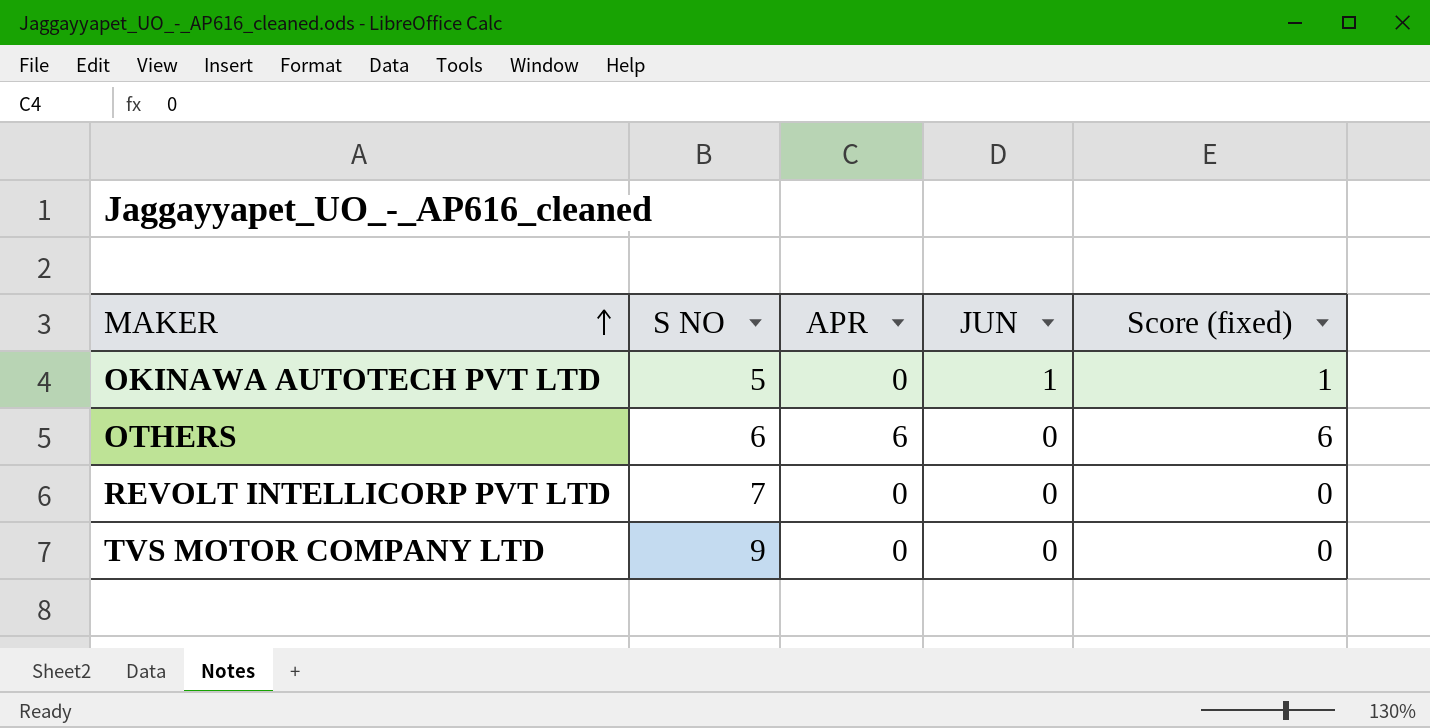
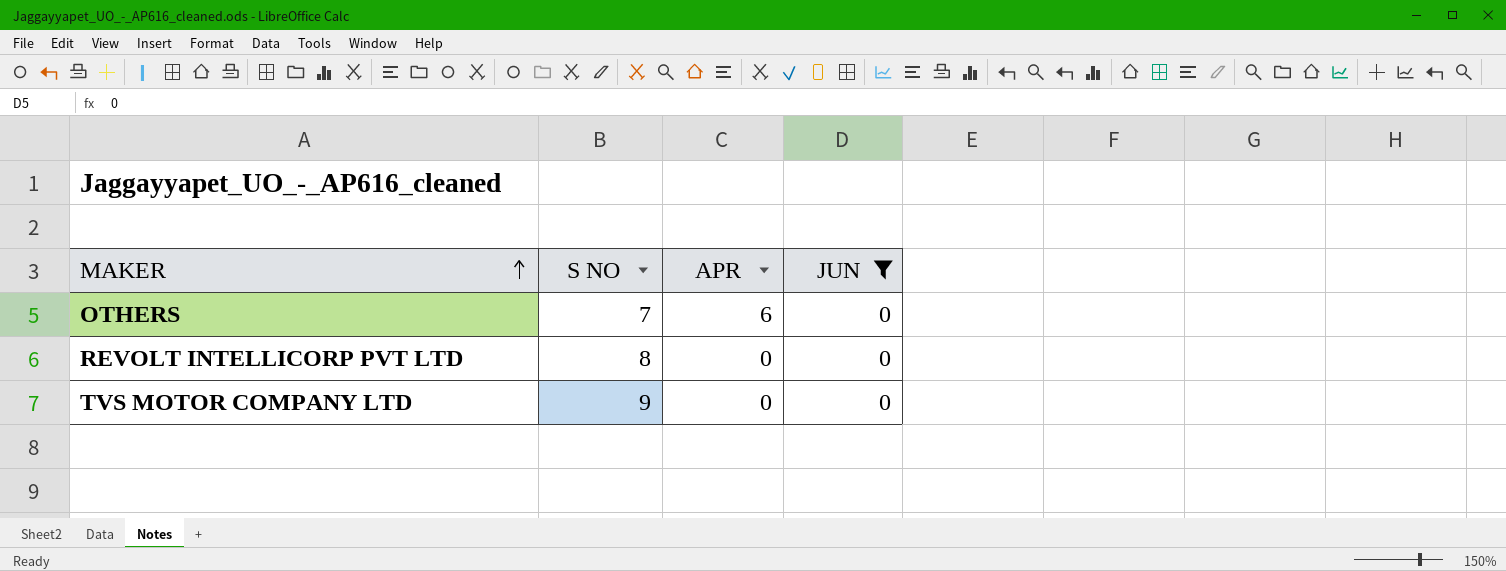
filter: none -> JUN = 0
column Score (fixed) | formula: [APR] + [JUN] -> none
OTHERS | S NO: 6 -> 7
REVOLT INTELLICORP PVT LTD | S NO: 7 -> 8

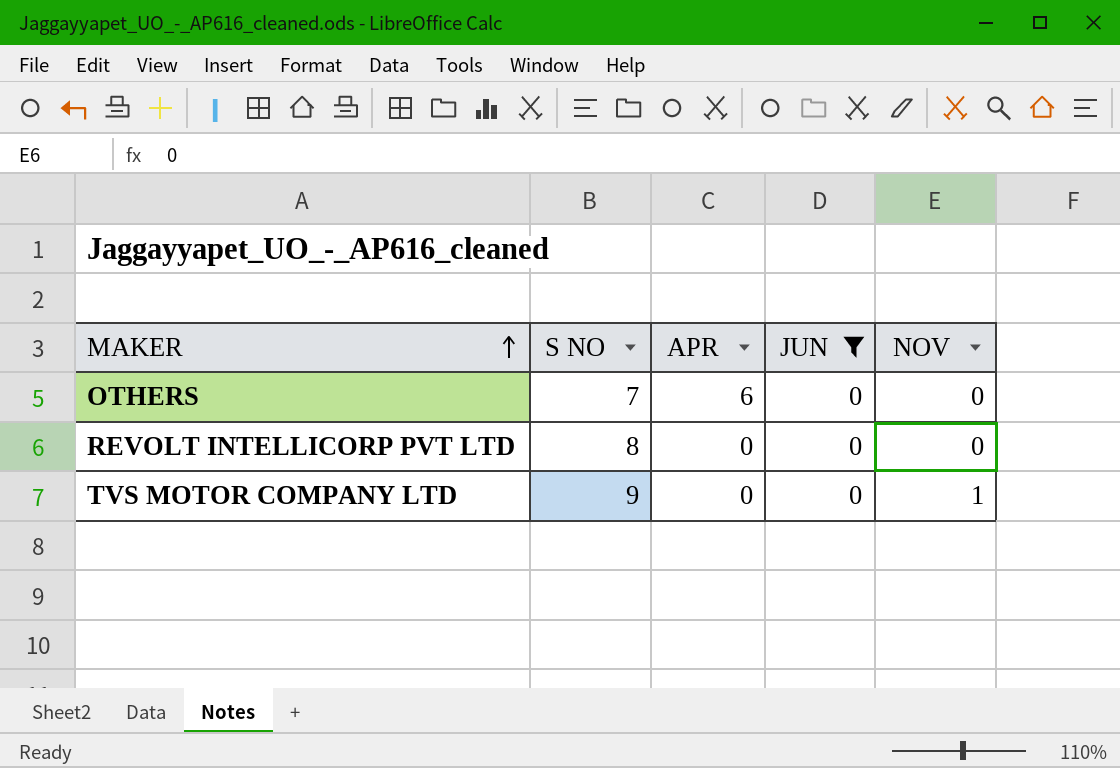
column NOV | position: none -> 5

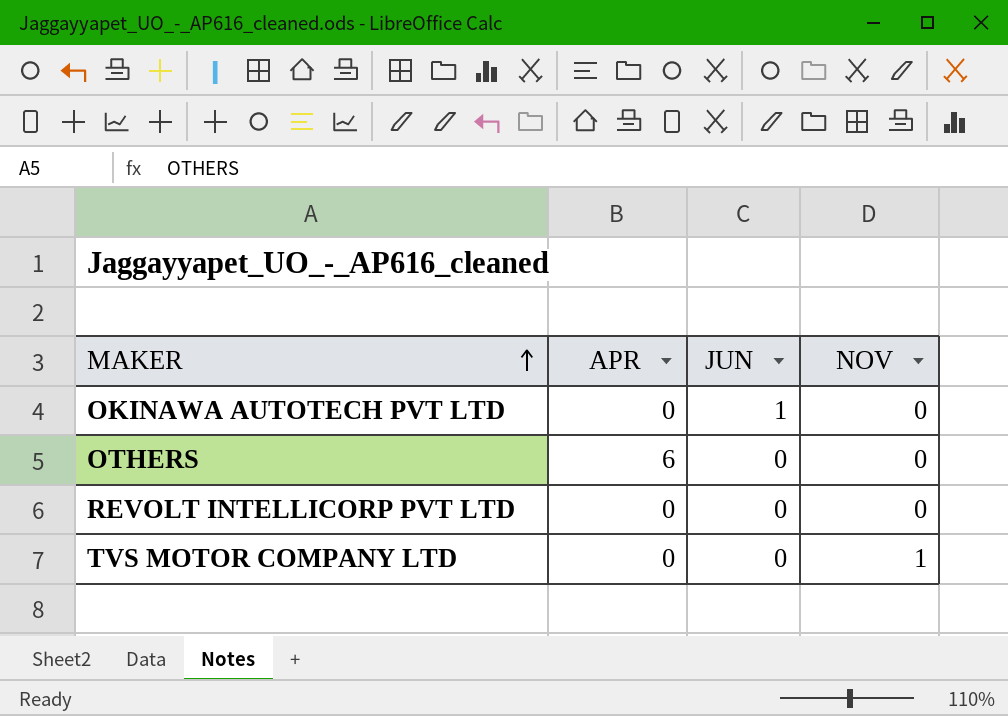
filter: JUN = 0 -> none
column S NO | position: 2 -> none

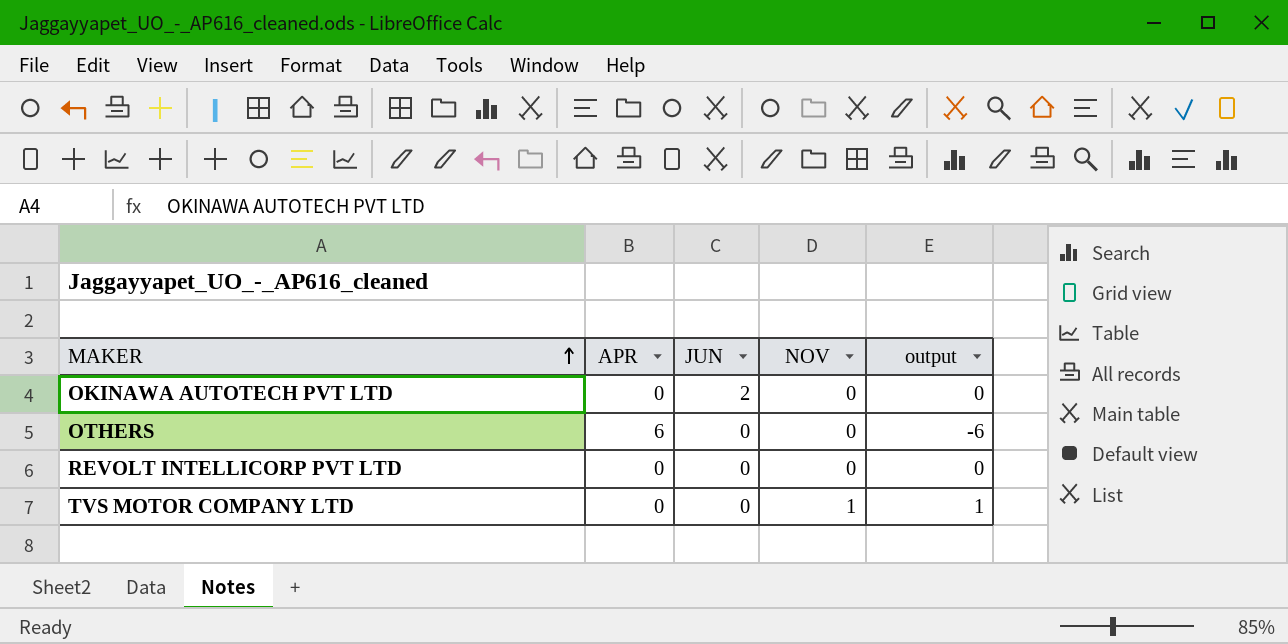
column output | formula: none -> [NOV] - [APR]
OKINAWA AUTOTECH PVT LTD | JUN: 1 -> 2

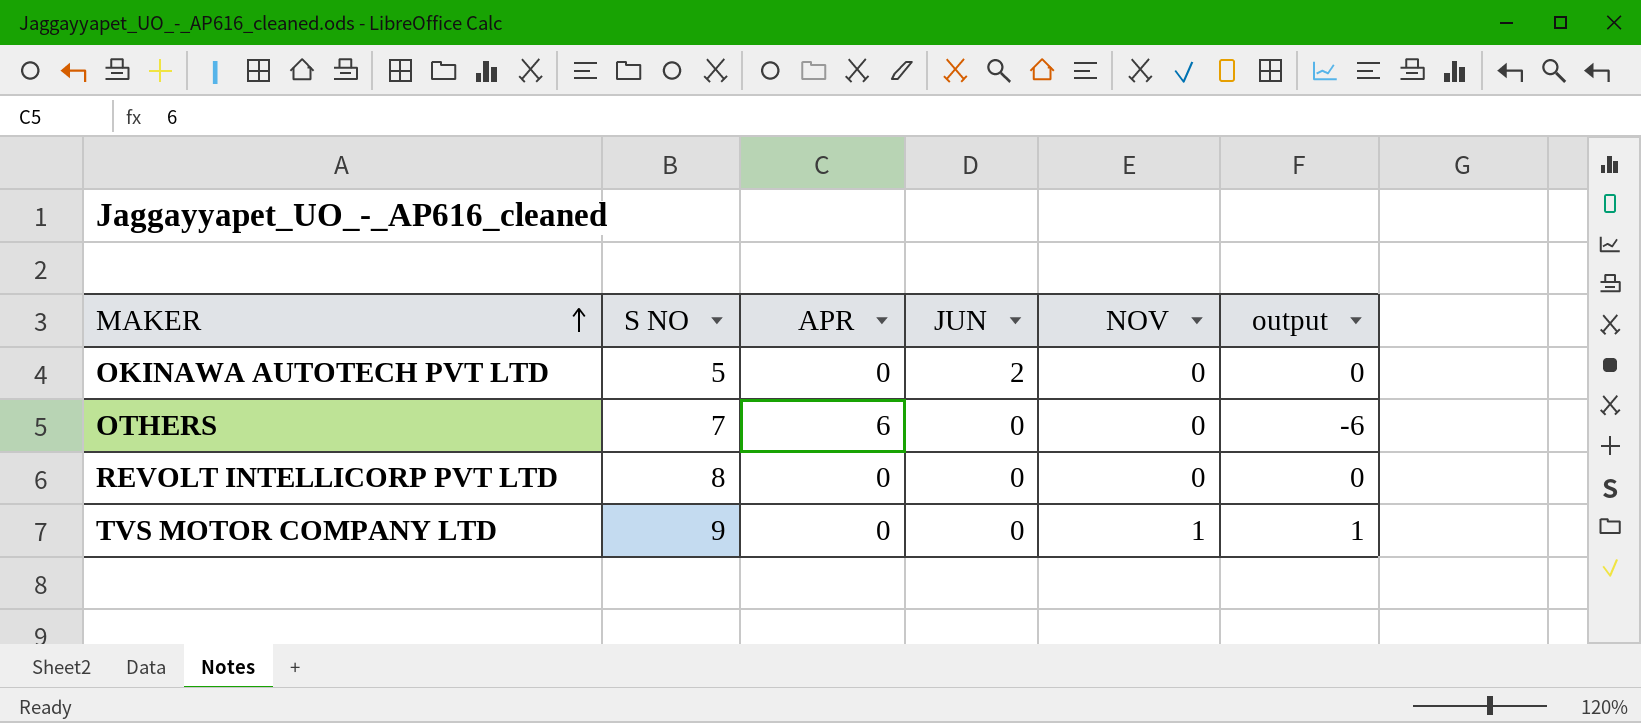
column S NO | position: none -> 2

